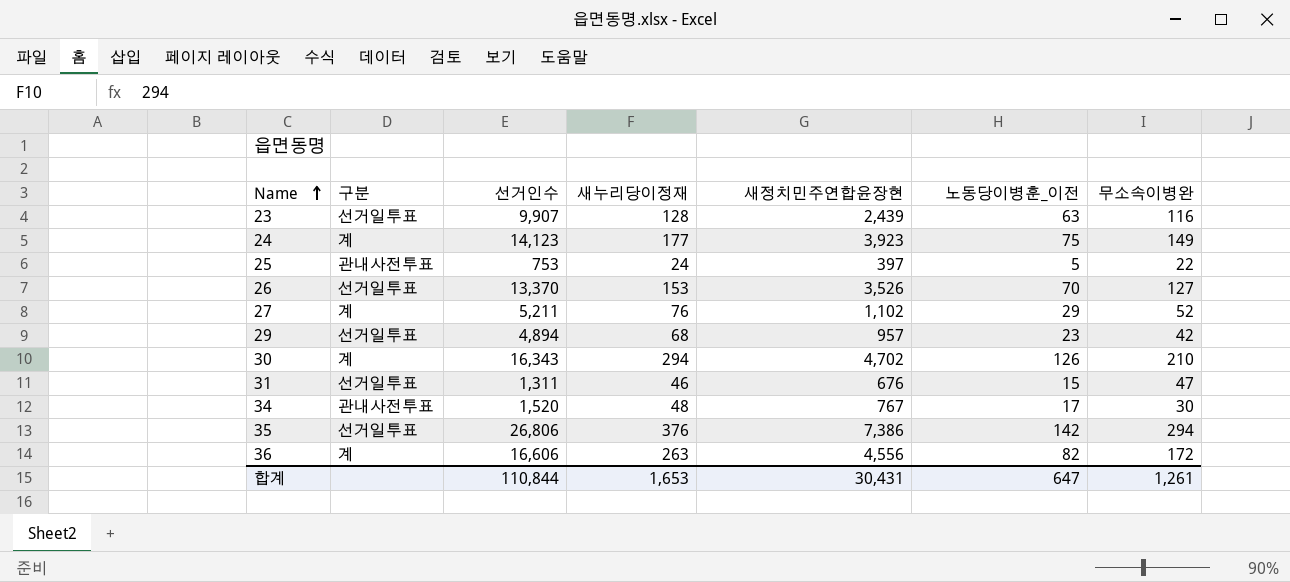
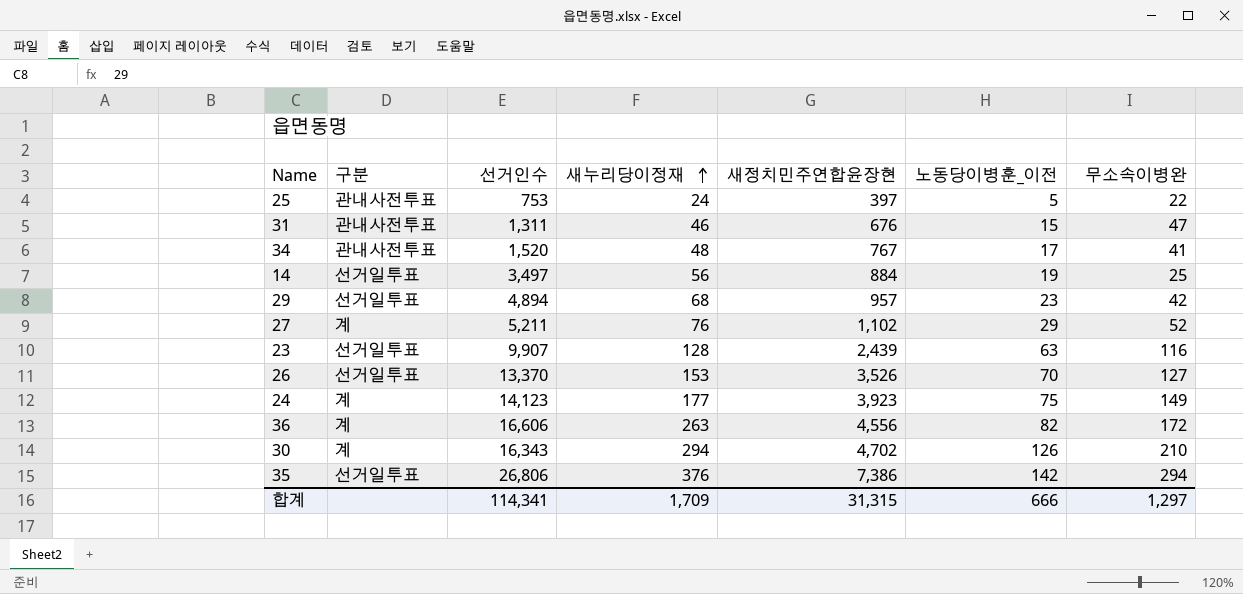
row order: Name ascending -> 새누리당이정재 ascending
31 | 구분: 선거일투표 -> 관내사전투표
34 | 무소속이병완: 30 -> 41
row 14: none -> 선거일투표 | 3,497 | 56 | 884 | 19 | 25
합계 | 선거인수: 110,844 -> 114,341
합계 | 새누리당이정재: 1,653 -> 1,709
합계 | 새정치민주연합윤장현: 30,431 -> 31,315
합계 | 노동당이병훈_이전: 647 -> 666
합계 | 무소속이병완: 1,261 -> 1,297

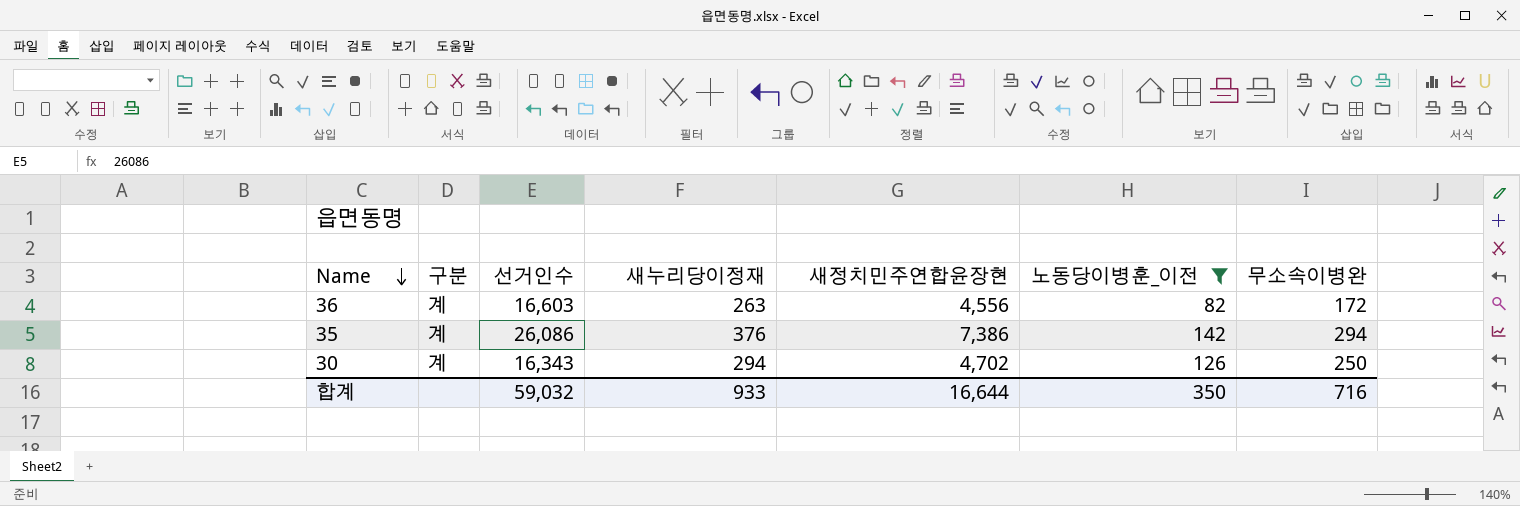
filter: none -> 노동당이병훈_이전 >= 82
row order: 새누리당이정재 ascending -> Name descending
36 | 선거인수: 16,606 -> 16,603
35 | 구분: 선거일투표 -> 계
35 | 선거인수: 26,806 -> 26,086
30 | 무소속이병완: 210 -> 250
합계 | 선거인수: 114,341 -> 59,032
합계 | 새누리당이정재: 1,709 -> 933
합계 | 새정치민주연합윤장현: 31,315 -> 16,644
합계 | 노동당이병훈_이전: 666 -> 350
합계 | 무소속이병완: 1,297 -> 716

